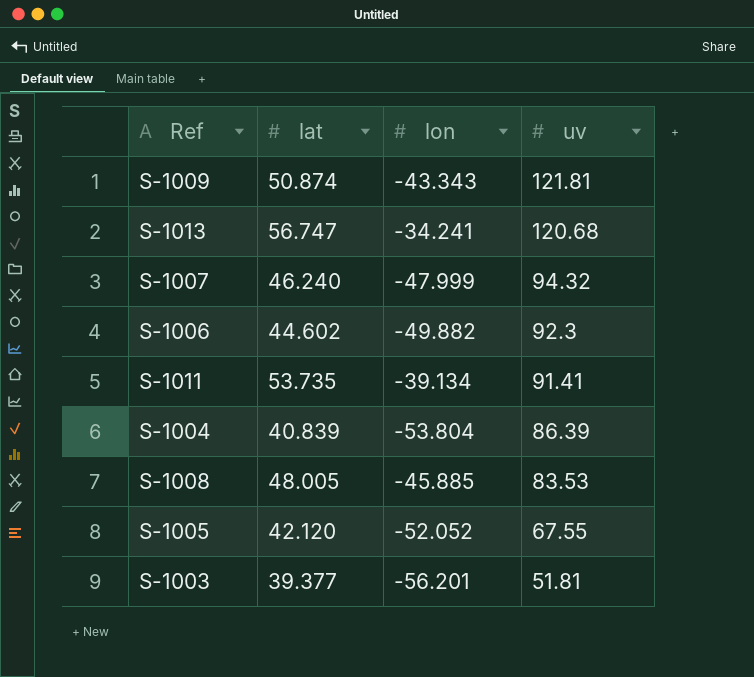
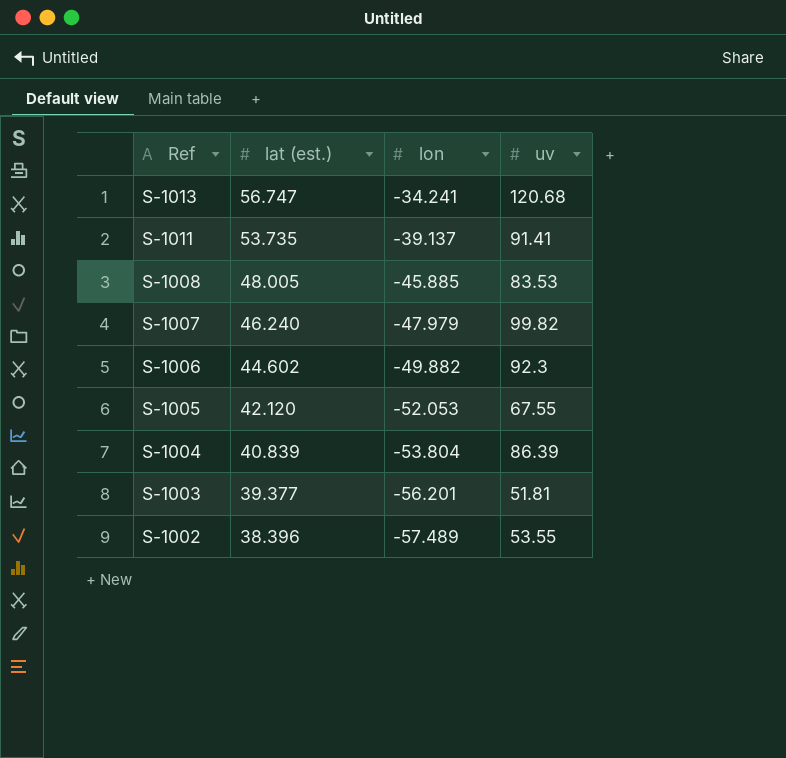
row order: uv descending -> Ref descending
column name: lat -> lat (est.)
row S-1009: 50.874 | -43.343 | 121.81 -> none
S-1011 | lon: -39.134 -> -39.137
S-1007 | lon: -47.999 -> -47.979
S-1007 | uv: 94.32 -> 99.82
S-1005 | lon: -52.052 -> -52.053
row S-1002: none -> 38.396 | -57.489 | 53.55

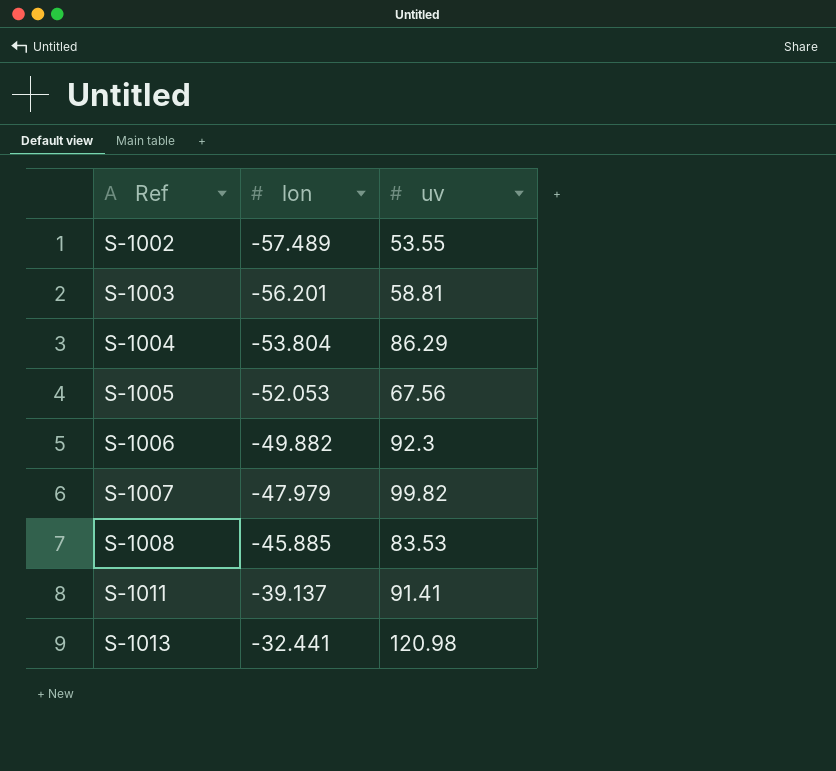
row order: Ref descending -> Ref ascending
column lat (est.) | position: 2 -> none
S-1003 | uv: 51.81 -> 58.81
S-1004 | uv: 86.39 -> 86.29
S-1005 | uv: 67.55 -> 67.56
S-1013 | lon: -34.241 -> -32.441
S-1013 | uv: 120.68 -> 120.98

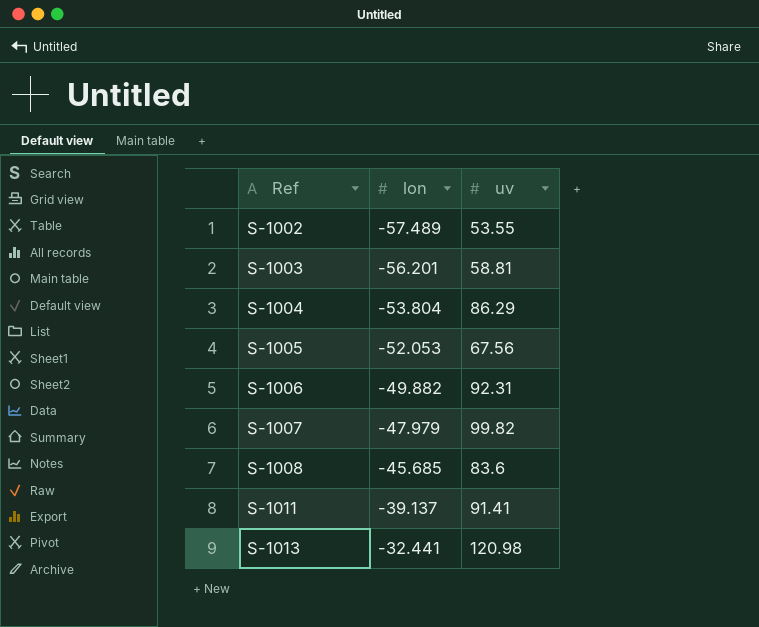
S-1006 | uv: 92.3 -> 92.31
S-1008 | lon: -45.885 -> -45.685
S-1008 | uv: 83.53 -> 83.6

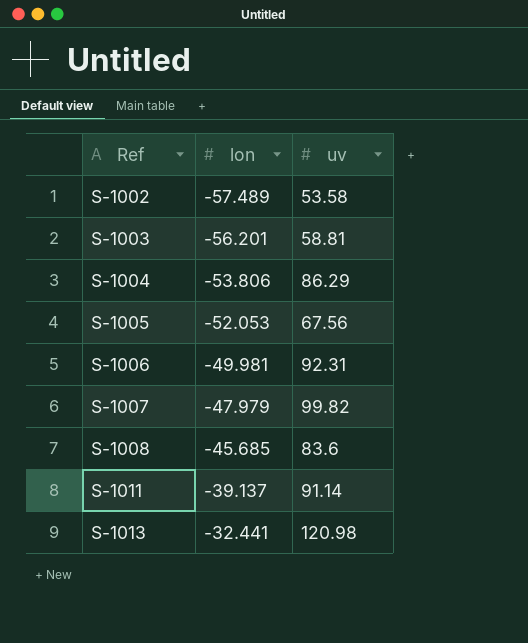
S-1002 | uv: 53.55 -> 53.58
S-1004 | lon: -53.804 -> -53.806
S-1006 | lon: -49.882 -> -49.981
S-1011 | uv: 91.41 -> 91.14

